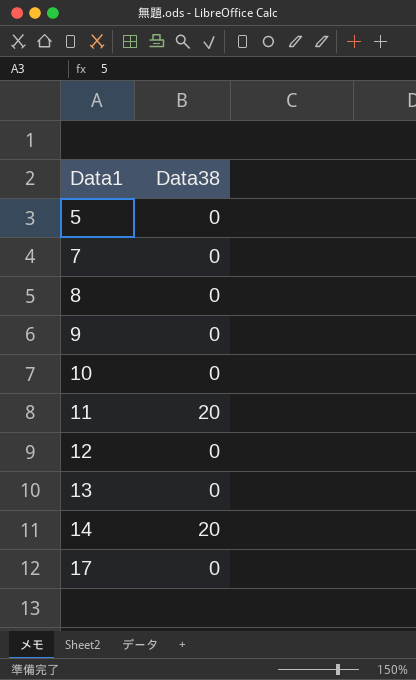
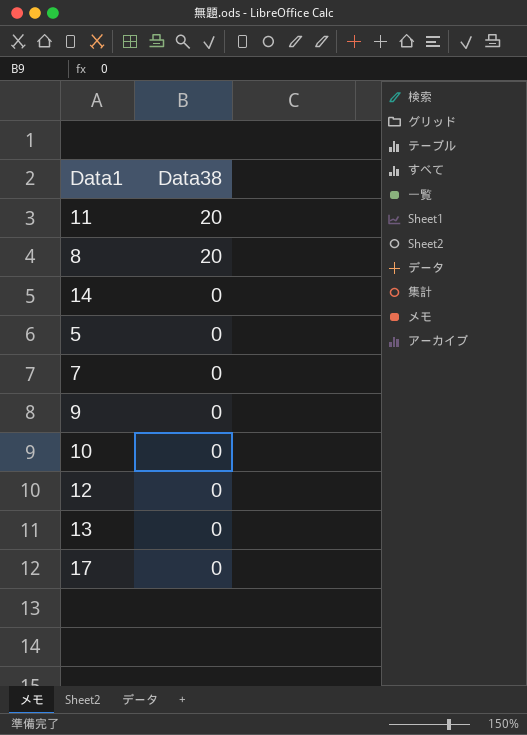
row order: Data1 ascending -> Data38 descending
8 | Data38: 0 -> 20
14 | Data38: 20 -> 0

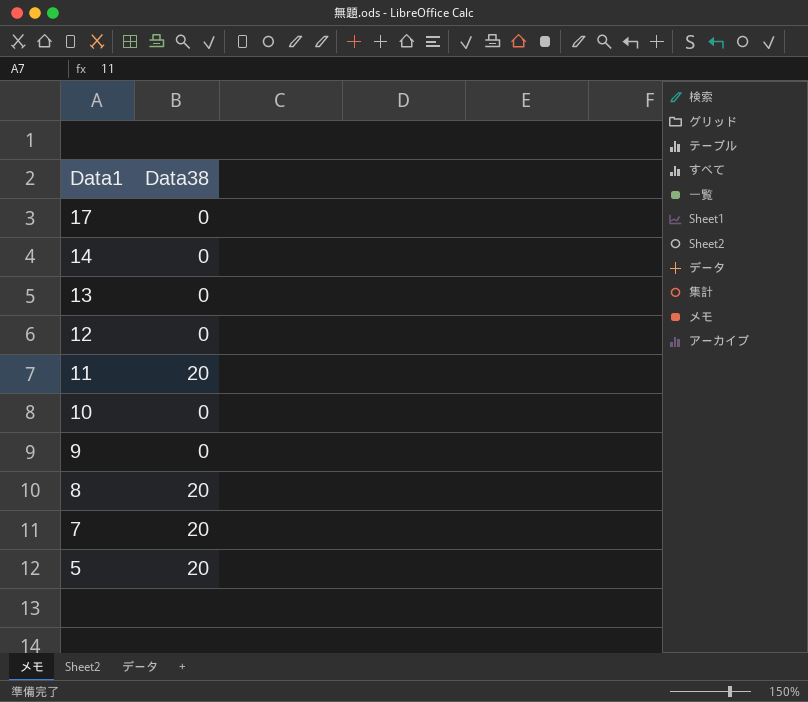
row order: Data38 descending -> Data1 descending
7 | Data38: 0 -> 20
5 | Data38: 0 -> 20

